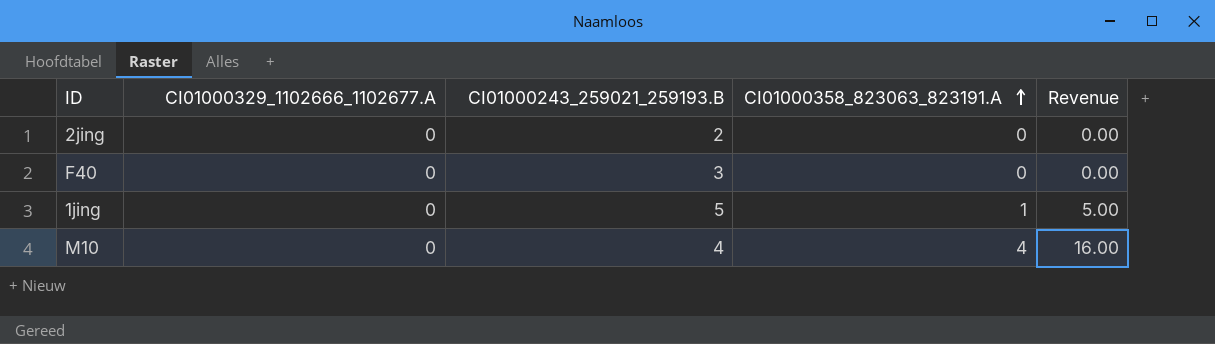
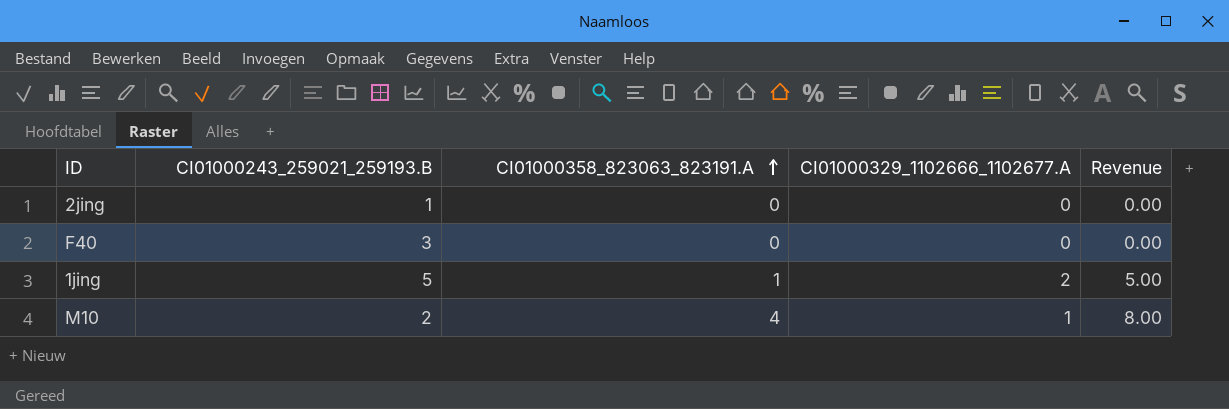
column CI01000329_1102666_1102677.A | position: 2 -> 4
2jing | CI01000243_259021_259193.B: 2 -> 1
1jing | CI01000329_1102666_1102677.A: 0 -> 2
M10 | CI01000243_259021_259193.B: 4 -> 2
M10 | CI01000329_1102666_1102677.A: 0 -> 1
M10 | Revenue: 16.00 -> 8.00

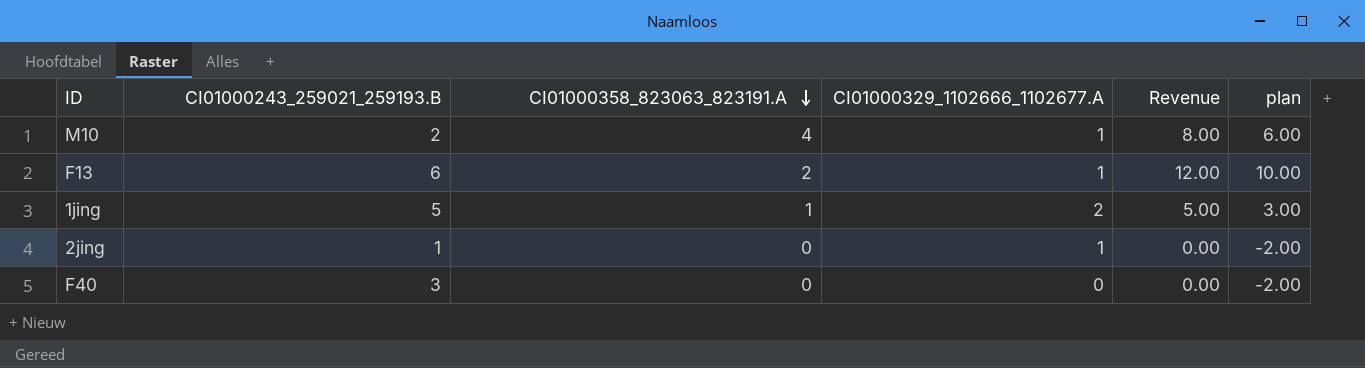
row order: CI01000358_823063_823191.A ascending -> CI01000358_823063_823191.A descending
column plan | formula: none -> [Revenue] - 2
row F13: none -> 6 | 2 | 1 | 12.00 | 10.00
2jing | CI01000329_1102666_1102677.A: 0 -> 1

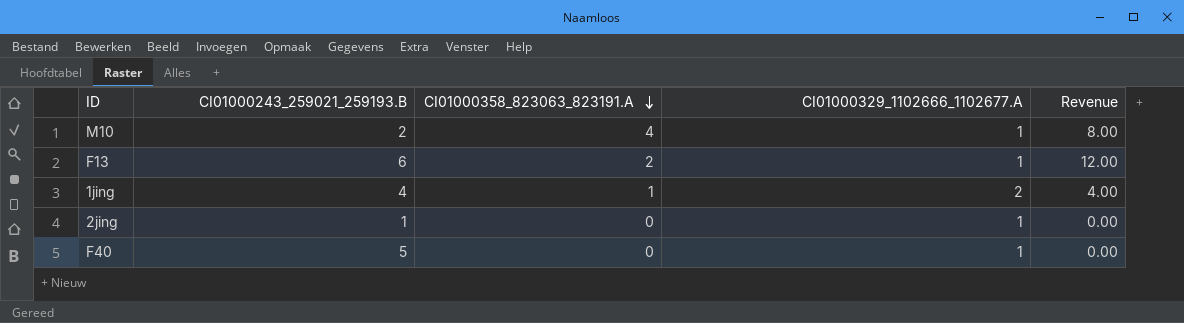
column plan | formula: [Revenue] - 2 -> none
1jing | CI01000243_259021_259193.B: 5 -> 4
1jing | Revenue: 5.00 -> 4.00
F40 | CI01000243_259021_259193.B: 3 -> 5
F40 | CI01000329_1102666_1102677.A: 0 -> 1

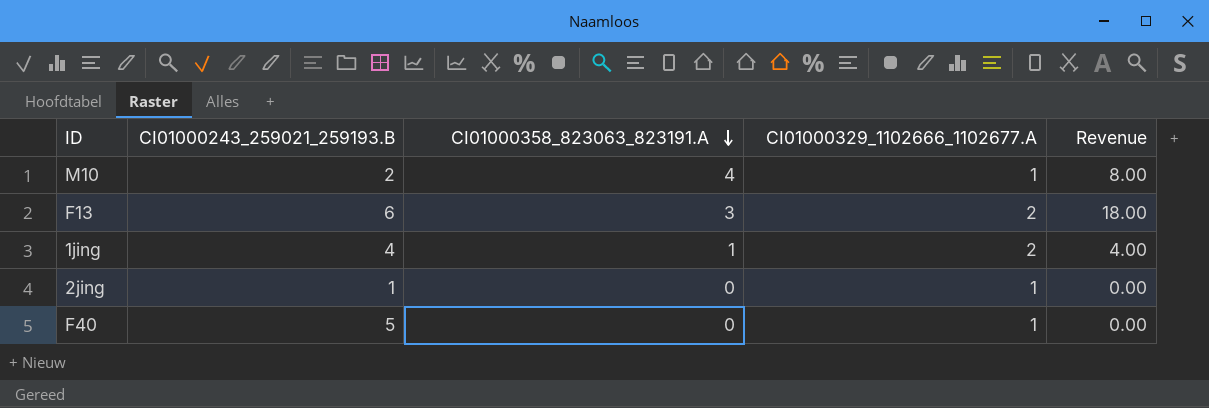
F13 | CI01000358_823063_823191.A: 2 -> 3
F13 | CI01000329_1102666_1102677.A: 1 -> 2
F13 | Revenue: 12.00 -> 18.00

